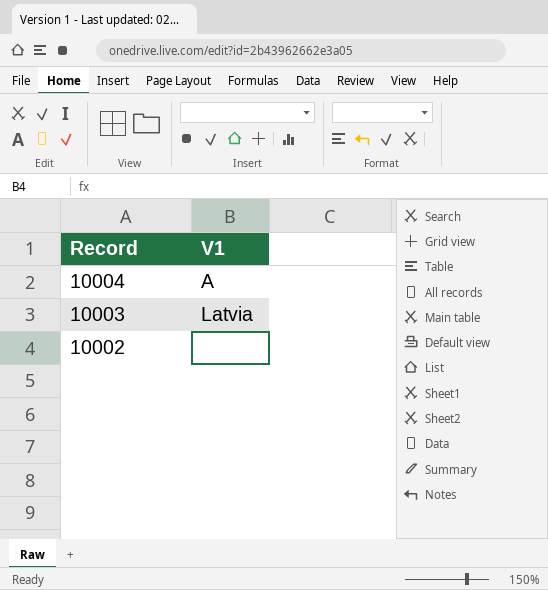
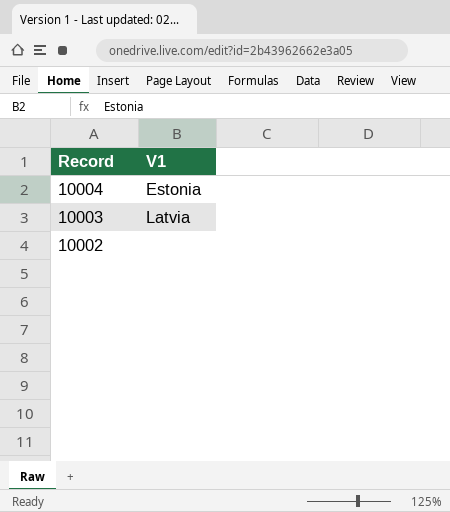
10004 | V1: A -> Estonia

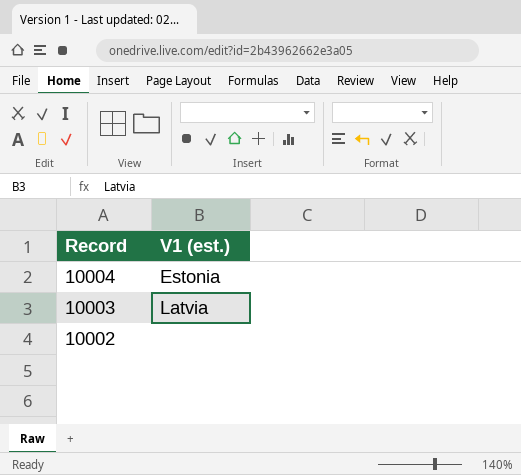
column name: V1 -> V1 (est.)

